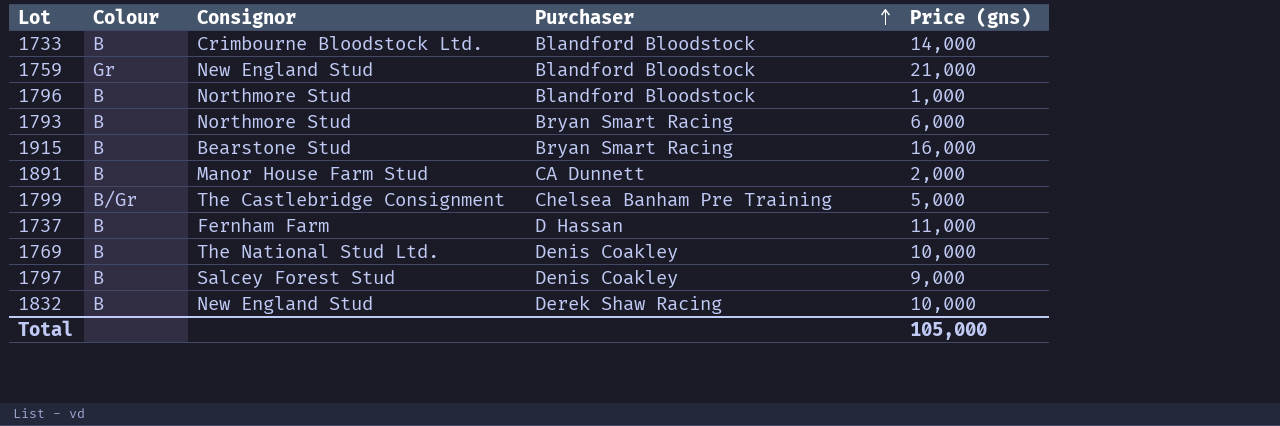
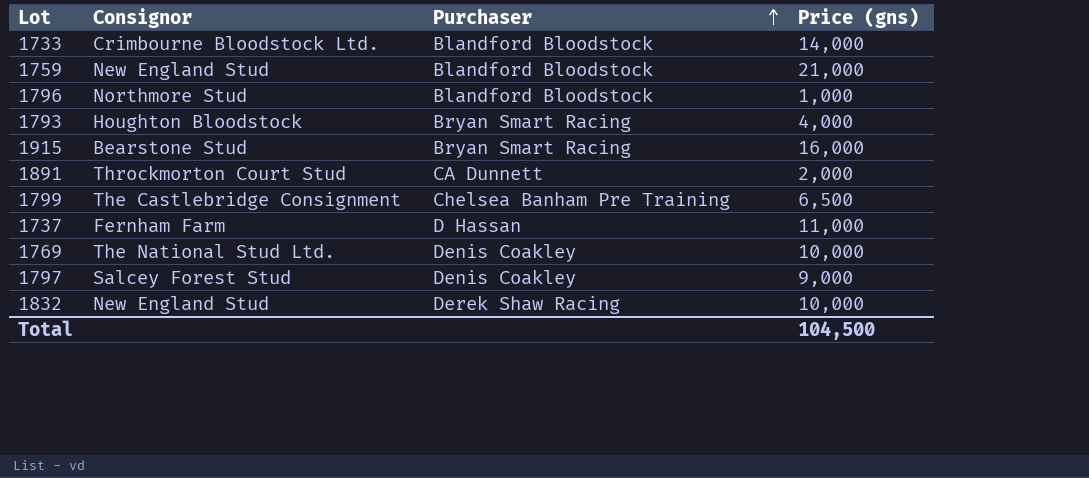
column Colour | position: 2 -> none
1793 | Consignor: Northmore Stud -> Houghton Bloodstock
1793 | Price (gns): 6,000 -> 4,000
1891 | Consignor: Manor House Farm Stud -> Throckmorton Court Stud
1799 | Price (gns): 5,000 -> 6,500
Total | Price (gns): 105,000 -> 104,500

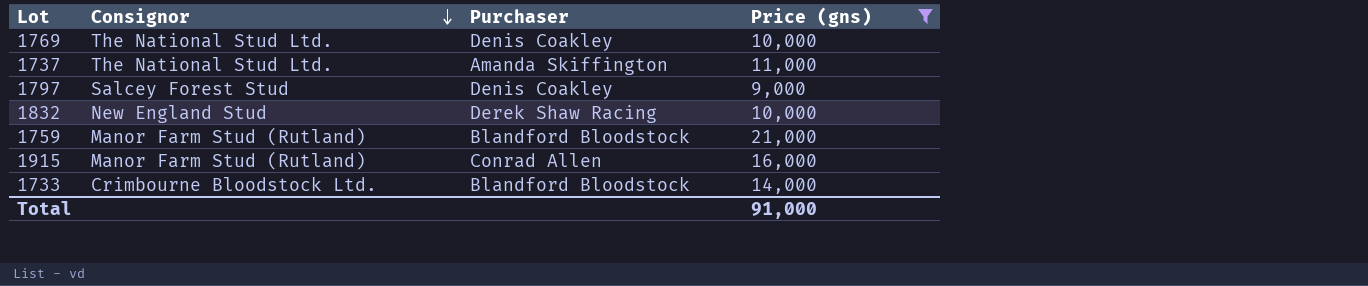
filter: none -> Price (gns) >= 9,000
row order: Purchaser ascending -> Consignor descending
1737 | Consignor: Fernham Farm -> The National Stud Ltd.
1737 | Purchaser: D Hassan -> Amanda Skiffington
1759 | Consignor: New England Stud -> Manor Farm Stud (Rutland)
1915 | Consignor: Bearstone Stud -> Manor Farm Stud (Rutland)
1915 | Purchaser: Bryan Smart Racing -> Conrad Allen
Total | Price (gns): 104,500 -> 91,000

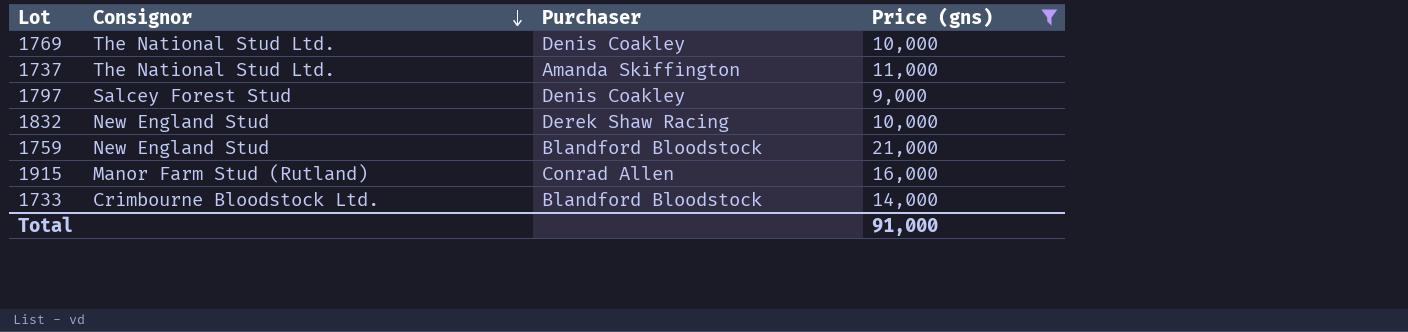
1759 | Consignor: Manor Farm Stud (Rutland) -> New England Stud

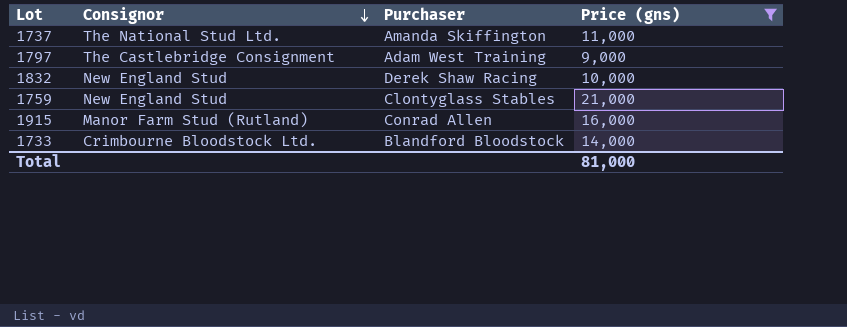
row 1769: The National Stud Ltd. | Denis Coakley | 10,000 -> none
1797 | Consignor: Salcey Forest Stud -> The Castlebridge Consignment
1797 | Purchaser: Denis Coakley -> Adam West Training
1759 | Purchaser: Blandford Bloodstock -> Clontyglass Stables
Total | Price (gns): 91,000 -> 81,000

